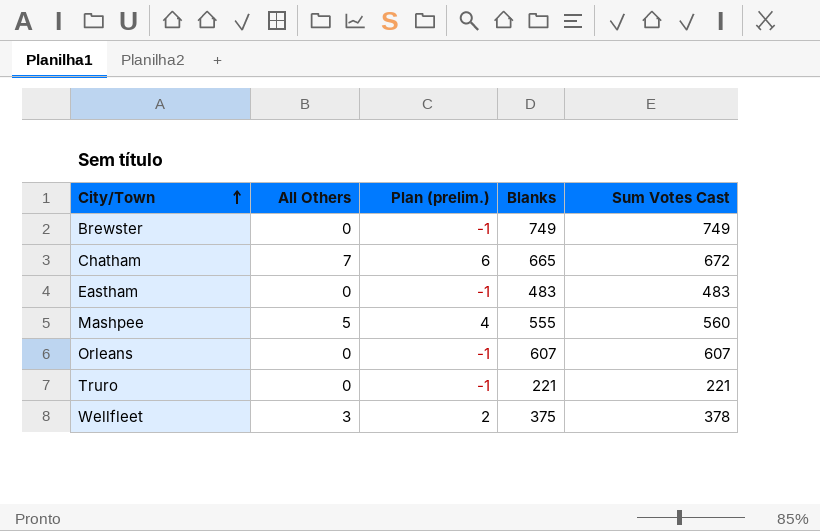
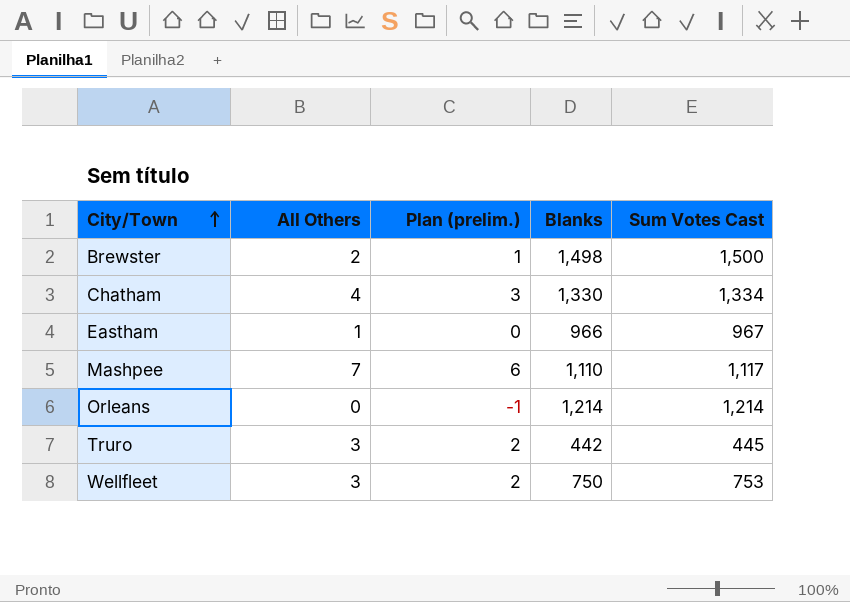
Brewster | All Others: 0 -> 2
Brewster | Plan (prelim.): -1 -> 1
Brewster | Blanks: 749 -> 1,498
Brewster | Sum Votes Cast: 749 -> 1,500
Chatham | All Others: 7 -> 4
Chatham | Plan (prelim.): 6 -> 3
Chatham | Blanks: 665 -> 1,330
Chatham | Sum Votes Cast: 672 -> 1,334
Eastham | All Others: 0 -> 1
Eastham | Plan (prelim.): -1 -> 0
Eastham | Blanks: 483 -> 966
Eastham | Sum Votes Cast: 483 -> 967
Mashpee | All Others: 5 -> 7
Mashpee | Plan (prelim.): 4 -> 6
Mashpee | Blanks: 555 -> 1,110
Mashpee | Sum Votes Cast: 560 -> 1,117
Orleans | Blanks: 607 -> 1,214
Orleans | Sum Votes Cast: 607 -> 1,214
Truro | All Others: 0 -> 3
Truro | Plan (prelim.): -1 -> 2
Truro | Blanks: 221 -> 442
Truro | Sum Votes Cast: 221 -> 445
Wellfleet | Blanks: 375 -> 750
Wellfleet | Sum Votes Cast: 378 -> 753

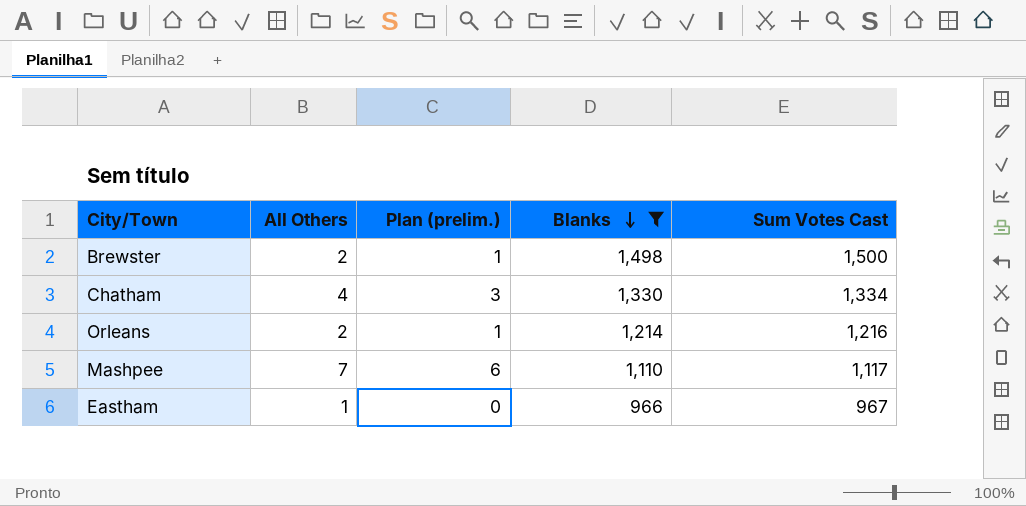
filter: none -> Blanks >= 966
row order: City/Town ascending -> Blanks descending
Orleans | All Others: 0 -> 2
Orleans | Plan (prelim.): -1 -> 1
Orleans | Sum Votes Cast: 1,214 -> 1,216

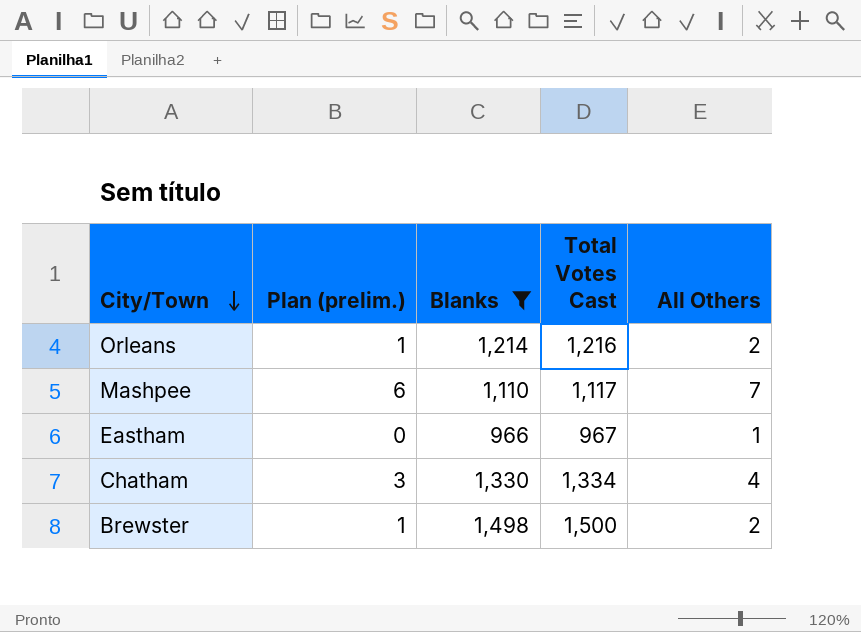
row order: Blanks descending -> City/Town descending
column name: Sum Votes Cast -> Total Votes Cast
column All Others | position: 2 -> 5

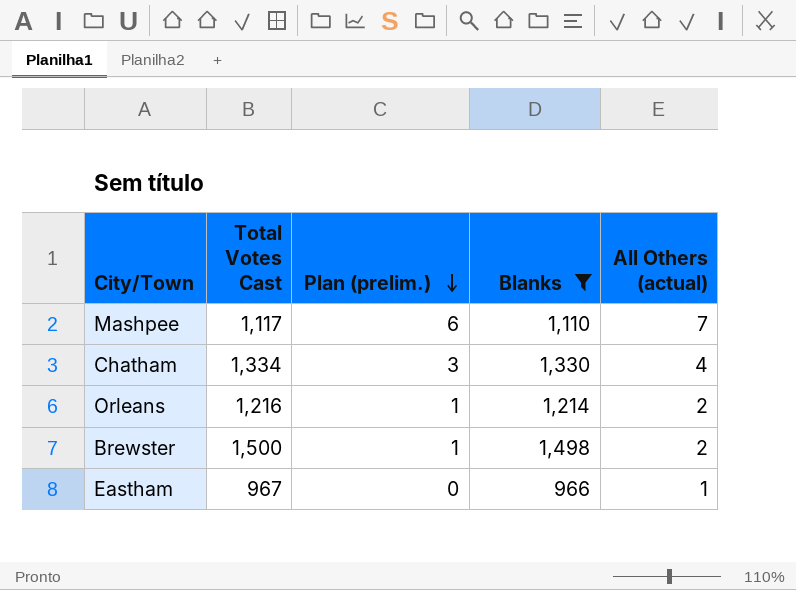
row order: City/Town descending -> Plan (prelim.) descending
column Total Votes Cast | position: 4 -> 2
column name: All Others -> All Others (actual)

